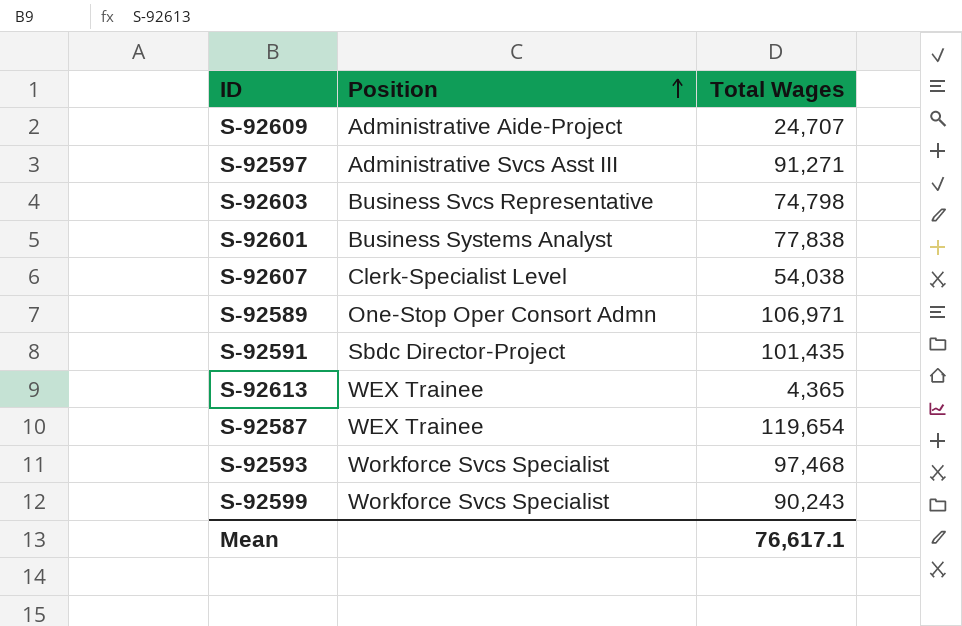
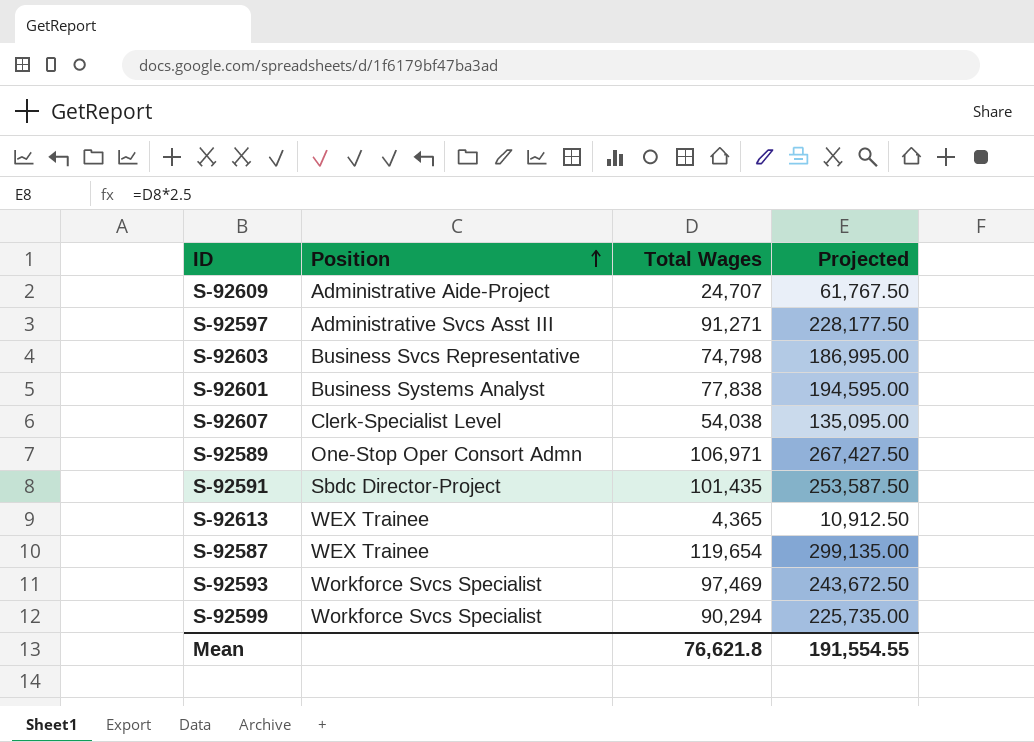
column Projected | formula: none -> [Total Wages] * 2.5
S-92593 | Total Wages: 97,468 -> 97,469
S-92599 | Total Wages: 90,243 -> 90,294
Mean | Total Wages: 76,617.1 -> 76,621.8

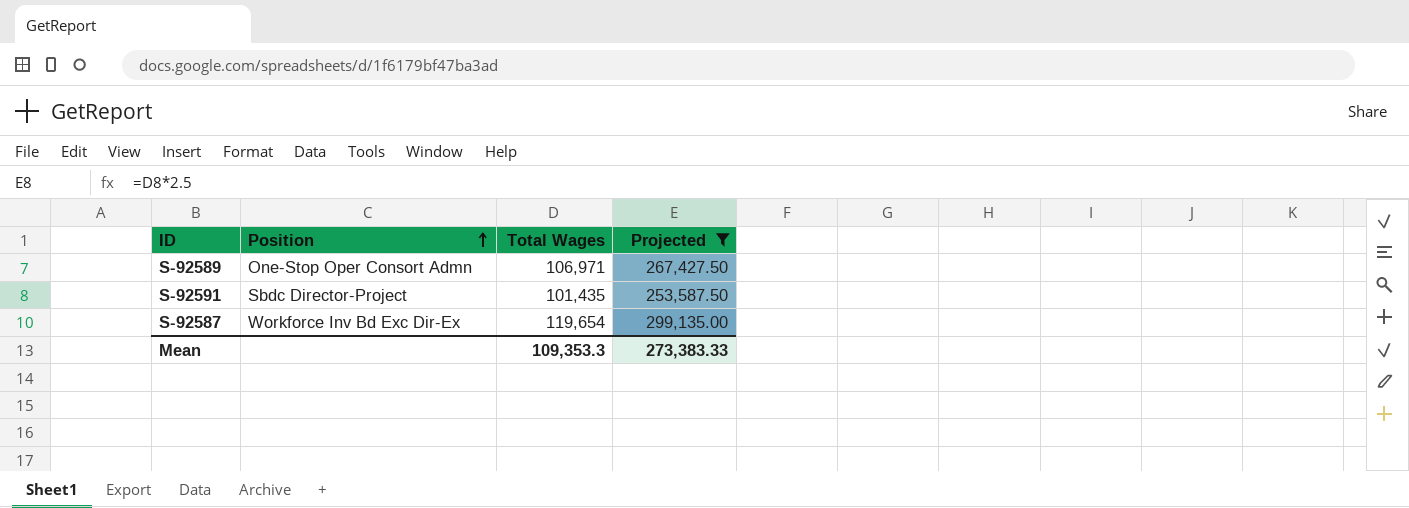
filter: none -> Projected >= 253,587.50
S-92587 | Position: WEX Trainee -> Workforce Inv Bd Exc Dir-Ex
Mean | Total Wages: 76,621.8 -> 109,353.3
Mean | Projected: 191,554.55 -> 273,383.33

